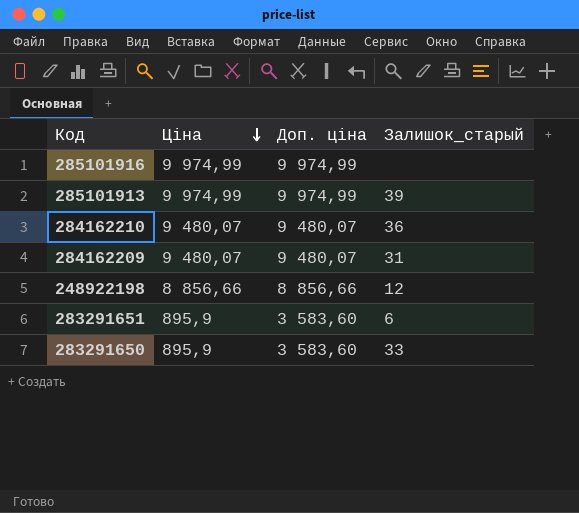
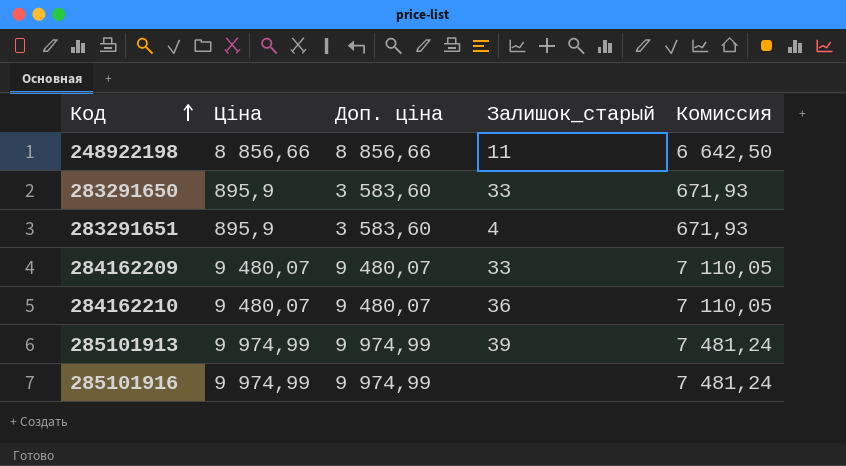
row order: Ціна descending -> Код ascending
column Комиссия | formula: none -> [Ціна] * 0,75
248922198 | Залишок_старый: 12 -> 11
283291651 | Залишок_старый: 6 -> 4
284162209 | Залишок_старый: 31 -> 33

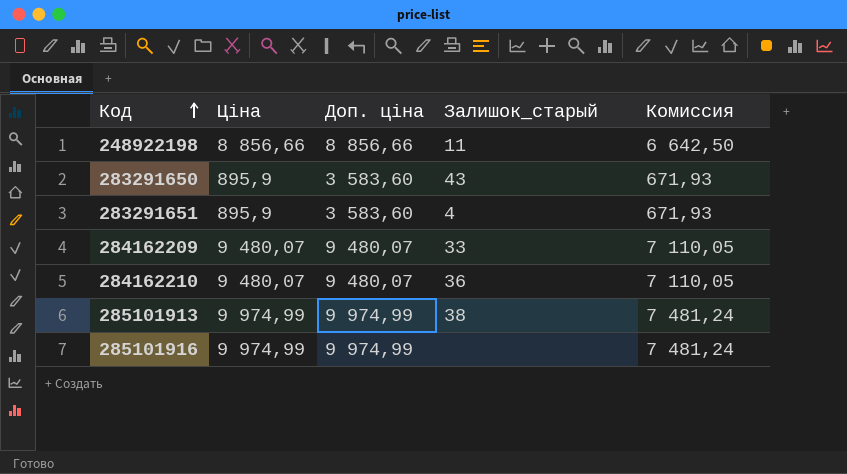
283291650 | Залишок_старый: 33 -> 43
285101913 | Залишок_старый: 39 -> 38

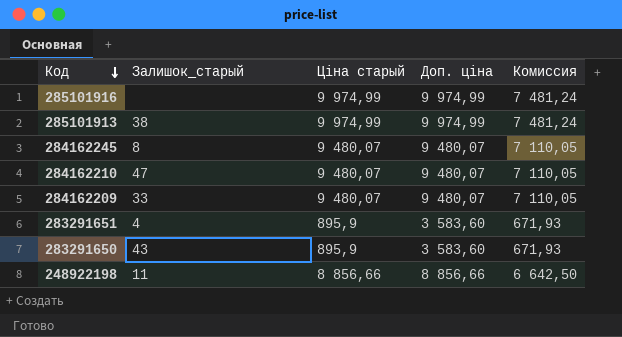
row order: Код ascending -> Код descending
column Залишок_старый | position: 4 -> 2
column name: Ціна -> Ціна старый
row 284162245: none -> 8 | 9 480,07 | 9 480,07 | 7 110,05
284162210 | Залишок_старый: 36 -> 47

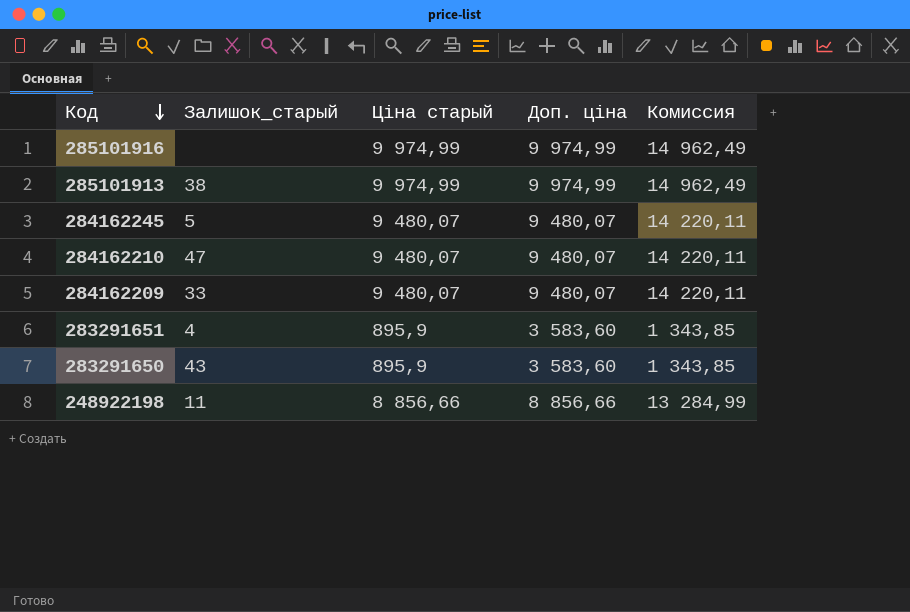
column Комиссия | formula: [Ціна старый] * 0,75 -> [Ціна старый] * 1,5
284162245 | Залишок_старый: 8 -> 5

